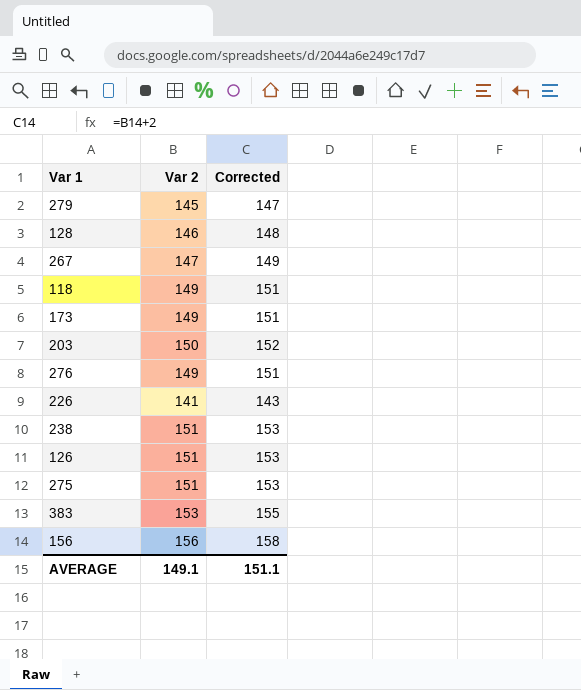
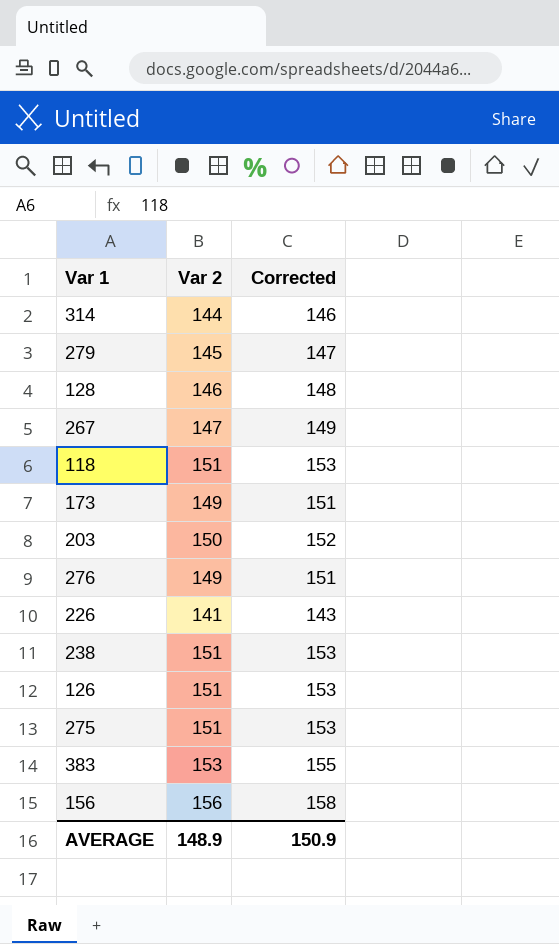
row 314: none -> 144 | 146
118 | Var 2: 149 -> 151
118 | Corrected: 151 -> 153
AVERAGE | Var 2: 149.1 -> 148.9
AVERAGE | Corrected: 151.1 -> 150.9

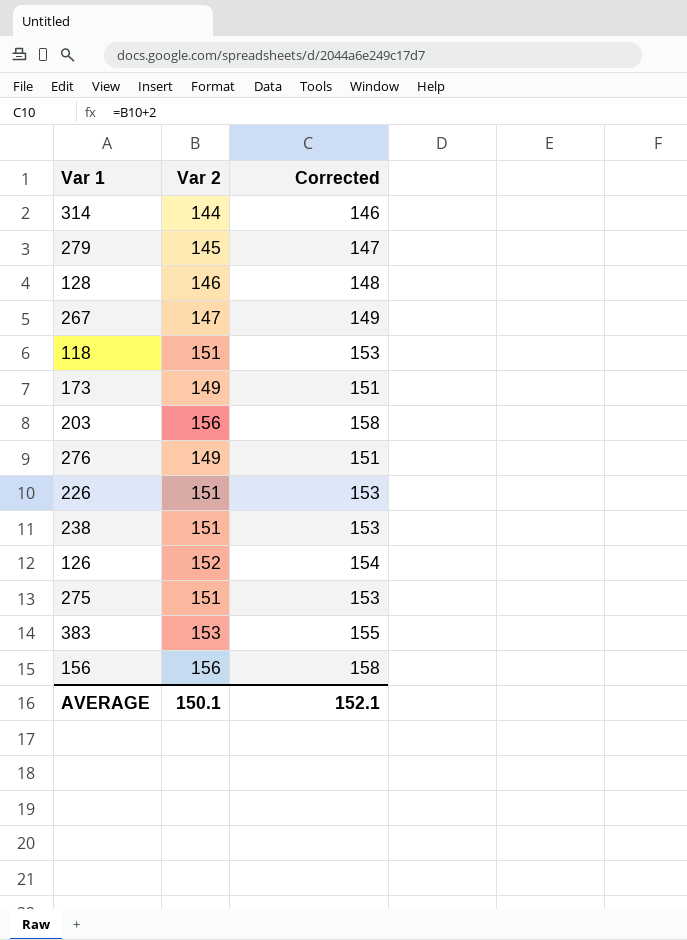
203 | Var 2: 150 -> 156
203 | Corrected: 152 -> 158
226 | Var 2: 141 -> 151
226 | Corrected: 143 -> 153
126 | Var 2: 151 -> 152
126 | Corrected: 153 -> 154
AVERAGE | Var 2: 148.9 -> 150.1
AVERAGE | Corrected: 150.9 -> 152.1

